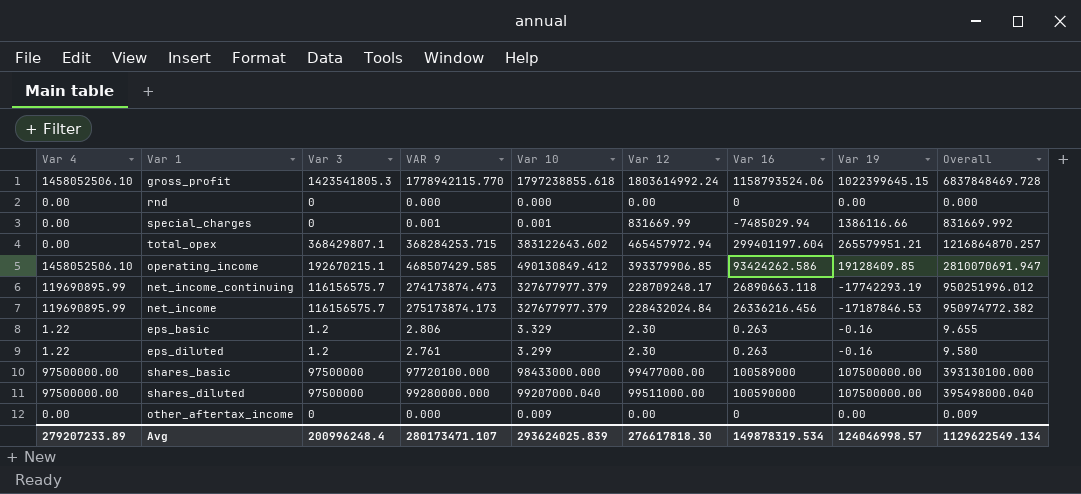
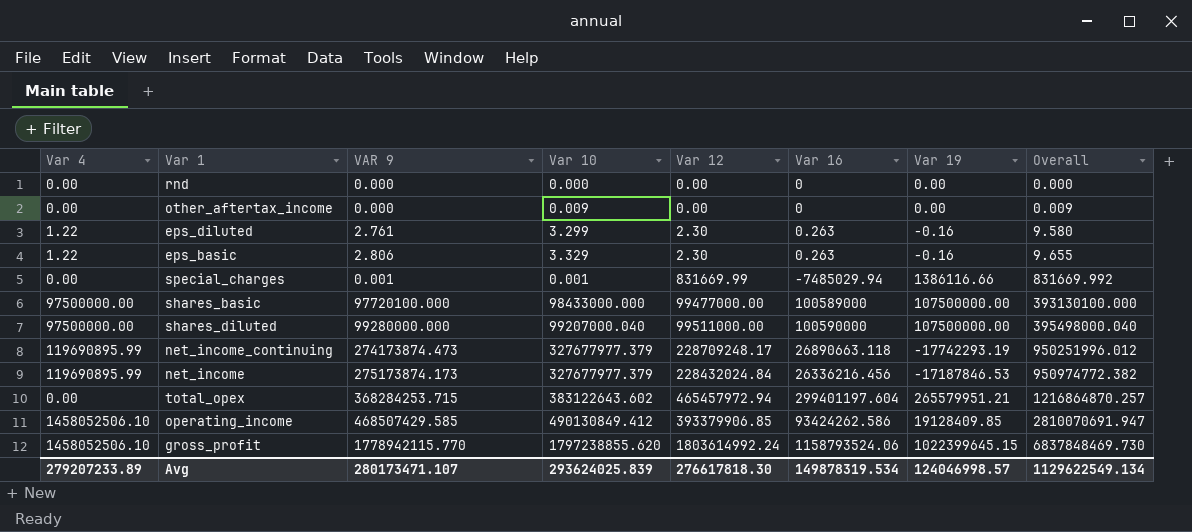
row order: none -> Overall ascending
column Var 3 | position: 3 -> none
gross_profit | Var 10: 1797238855.618 -> 1797238855.620
gross_profit | Overall: 6837848469.728 -> 6837848469.730

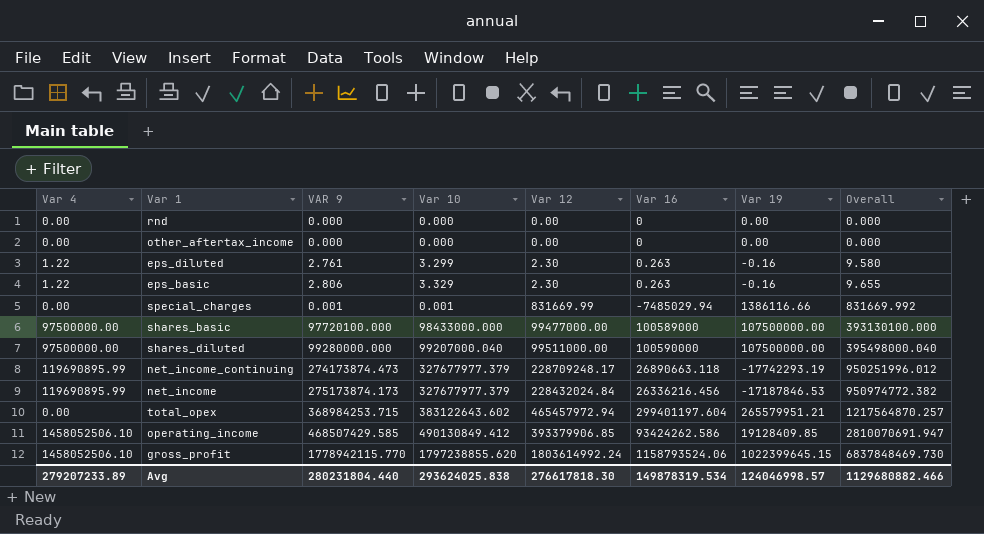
other_aftertax_income | Var 10: 0.009 -> 0.000
other_aftertax_income | Overall: 0.009 -> 0.000
total_opex | VAR 9: 368284253.715 -> 368984253.715
total_opex | Overall: 1216864870.257 -> 1217564870.257
Avg | VAR 9: 280173471.107 -> 280231804.440
Avg | Var 10: 293624025.839 -> 293624025.838
Avg | Overall: 1129622549.134 -> 1129680882.466

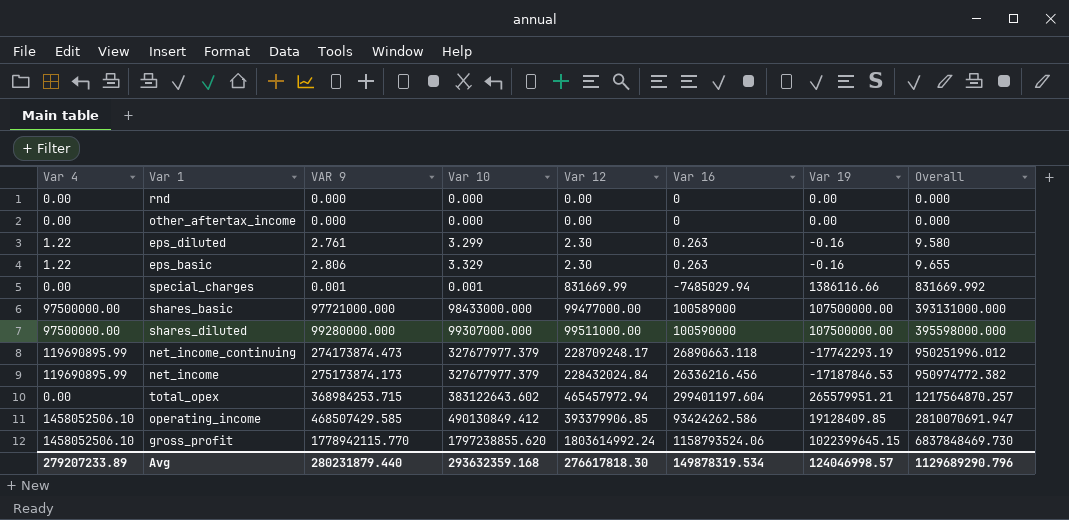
shares_basic | VAR 9: 97720100.000 -> 97721000.000
shares_basic | Overall: 393130100.000 -> 393131000.000
shares_diluted | Var 10: 99207000.040 -> 99307000.000
shares_diluted | Overall: 395498000.040 -> 395598000.000
Avg | VAR 9: 280231804.440 -> 280231879.440
Avg | Var 10: 293624025.838 -> 293632359.168
Avg | Overall: 1129680882.466 -> 1129689290.796

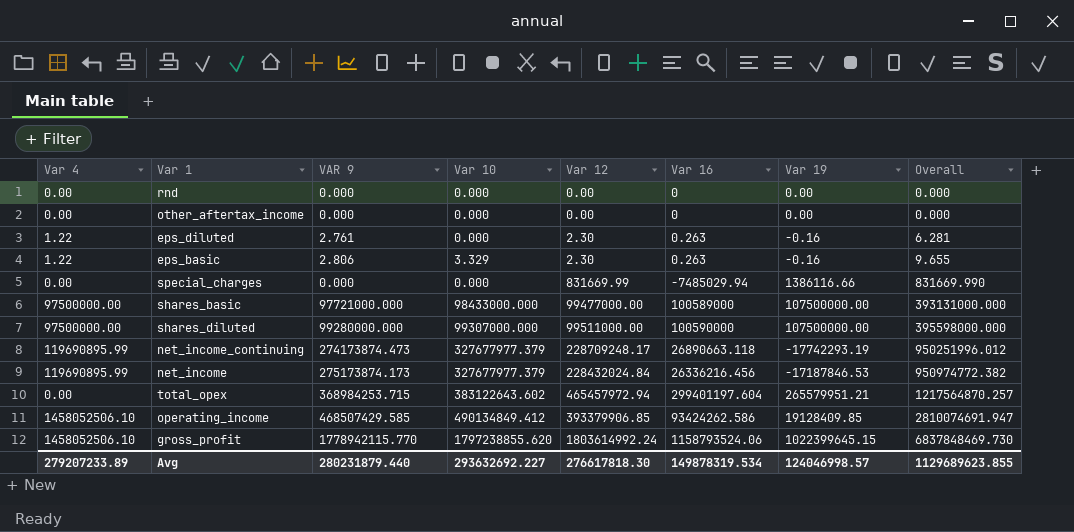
eps_diluted | Var 10: 3.299 -> 0.000
eps_diluted | Overall: 9.580 -> 6.281
special_charges | VAR 9: 0.001 -> 0.000
special_charges | Var 10: 0.001 -> 0.000
special_charges | Overall: 831669.992 -> 831669.990
operating_income | Var 10: 490130849.412 -> 490134849.412
operating_income | Overall: 2810070691.947 -> 2810074691.947
Avg | Var 10: 293632359.168 -> 293632692.227
Avg | Overall: 1129689290.796 -> 1129689623.855

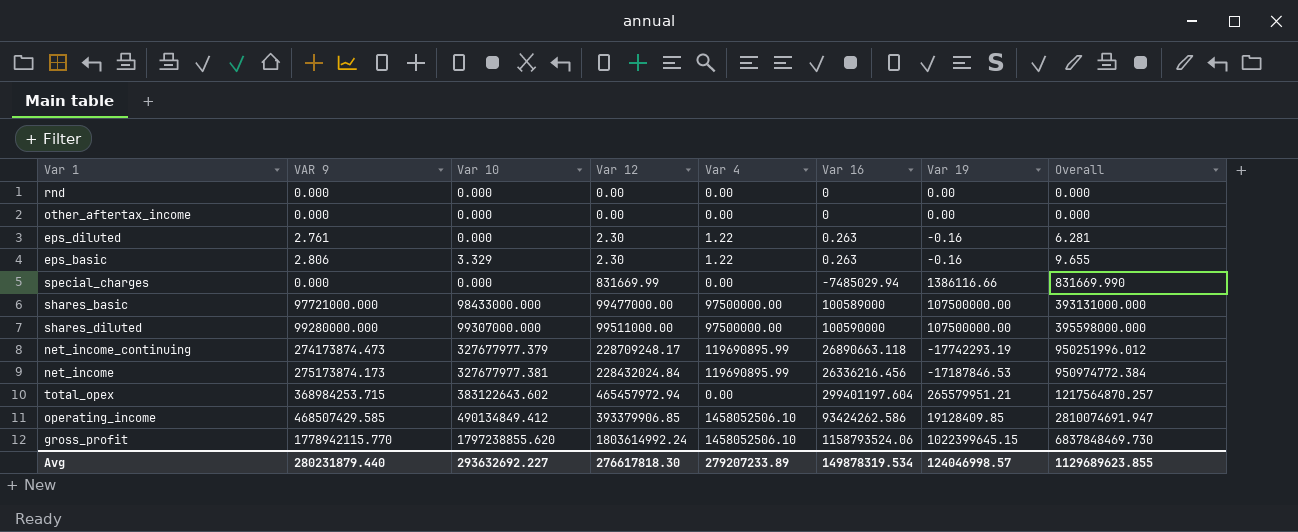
column Var 4 | position: 1 -> 5
net_income | Var 10: 327677977.379 -> 327677977.381
net_income | Overall: 950974772.382 -> 950974772.384

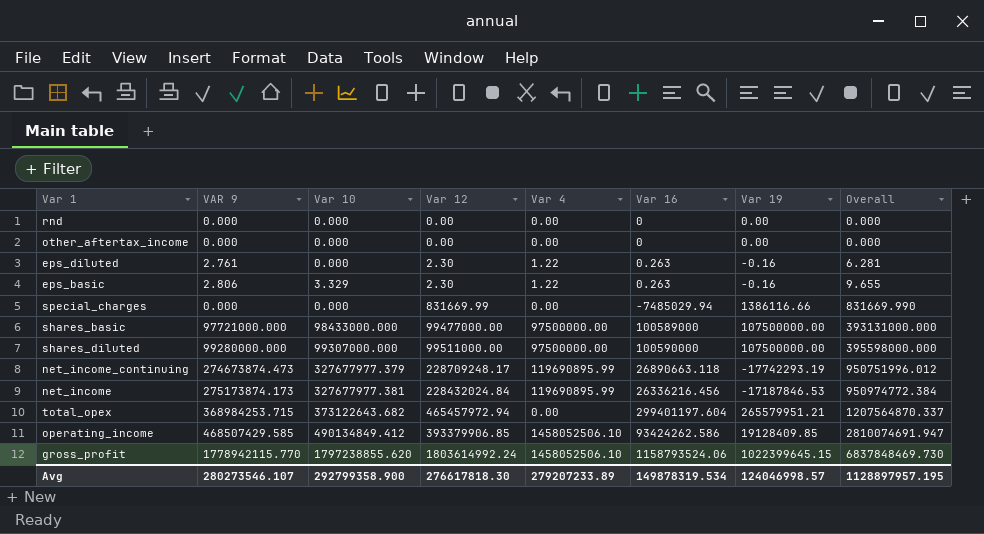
net_income_continuing | VAR 9: 274173874.473 -> 274673874.473
net_income_continuing | Overall: 950251996.012 -> 950751996.012
total_opex | Var 10: 383122643.602 -> 373122643.682
total_opex | Overall: 1217564870.257 -> 1207564870.337
Avg | VAR 9: 280231879.440 -> 280273546.107
Avg | Var 10: 293632692.227 -> 292799358.900
Avg | Overall: 1129689623.855 -> 1128897957.195

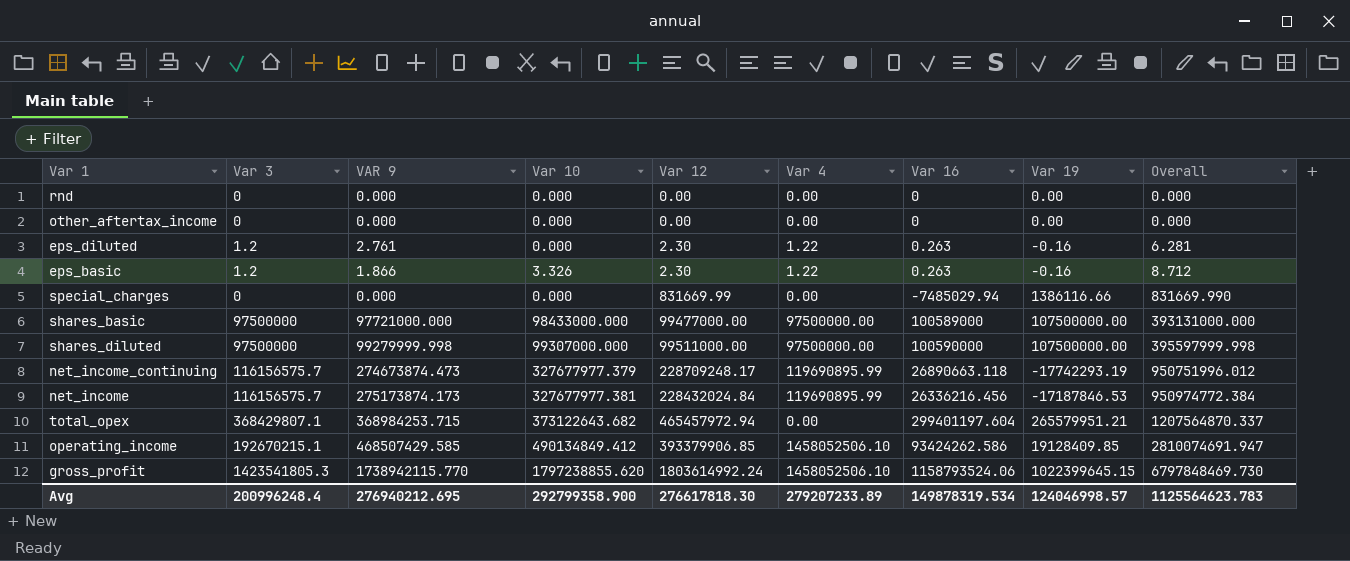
column Var 3 | position: none -> 2
eps_basic | VAR 9: 2.806 -> 1.866
eps_basic | Var 10: 3.329 -> 3.326
eps_basic | Overall: 9.655 -> 8.712
shares_diluted | VAR 9: 99280000.000 -> 99279999.998
shares_diluted | Overall: 395598000.000 -> 395597999.998
gross_profit | VAR 9: 1778942115.770 -> 1738942115.770
gross_profit | Overall: 6837848469.730 -> 6797848469.730
Avg | VAR 9: 280273546.107 -> 276940212.695
Avg | Overall: 1128897957.195 -> 1125564623.783

